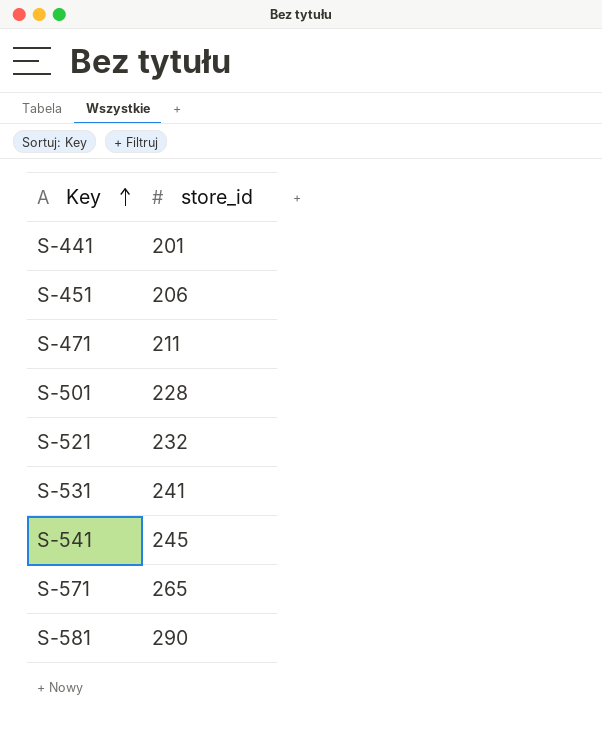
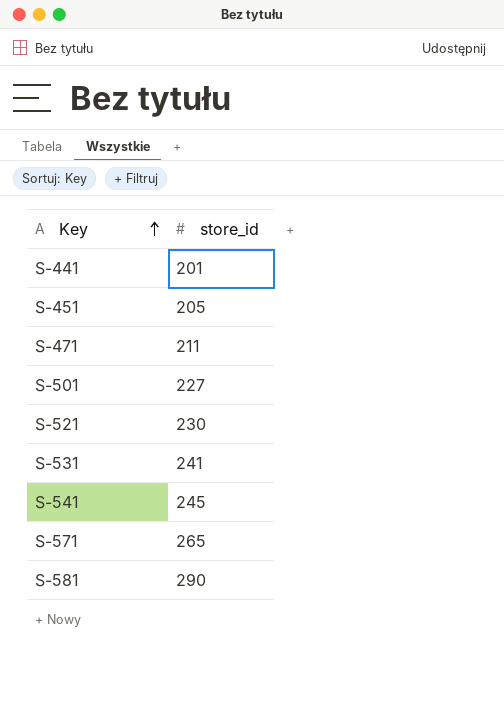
S-451 | store_id: 206 -> 205
S-501 | store_id: 228 -> 227
S-521 | store_id: 232 -> 230

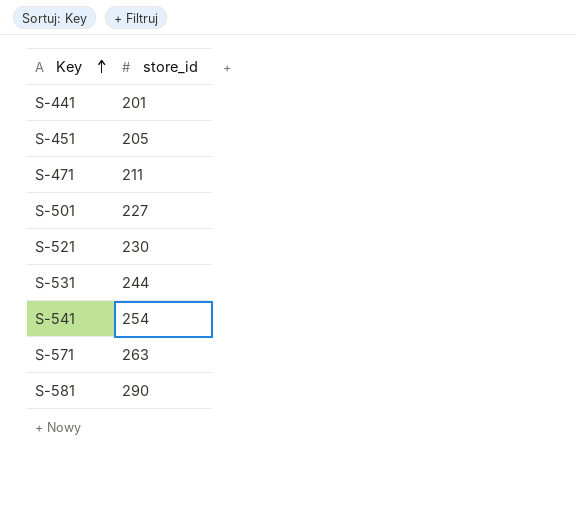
S-531 | store_id: 241 -> 244
S-541 | store_id: 245 -> 254
S-571 | store_id: 265 -> 263

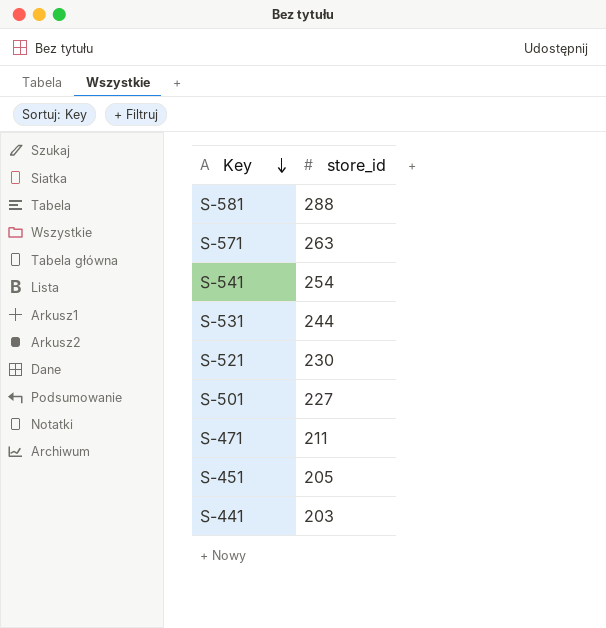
row order: Key ascending -> Key descending
S-581 | store_id: 290 -> 288
S-441 | store_id: 201 -> 203

